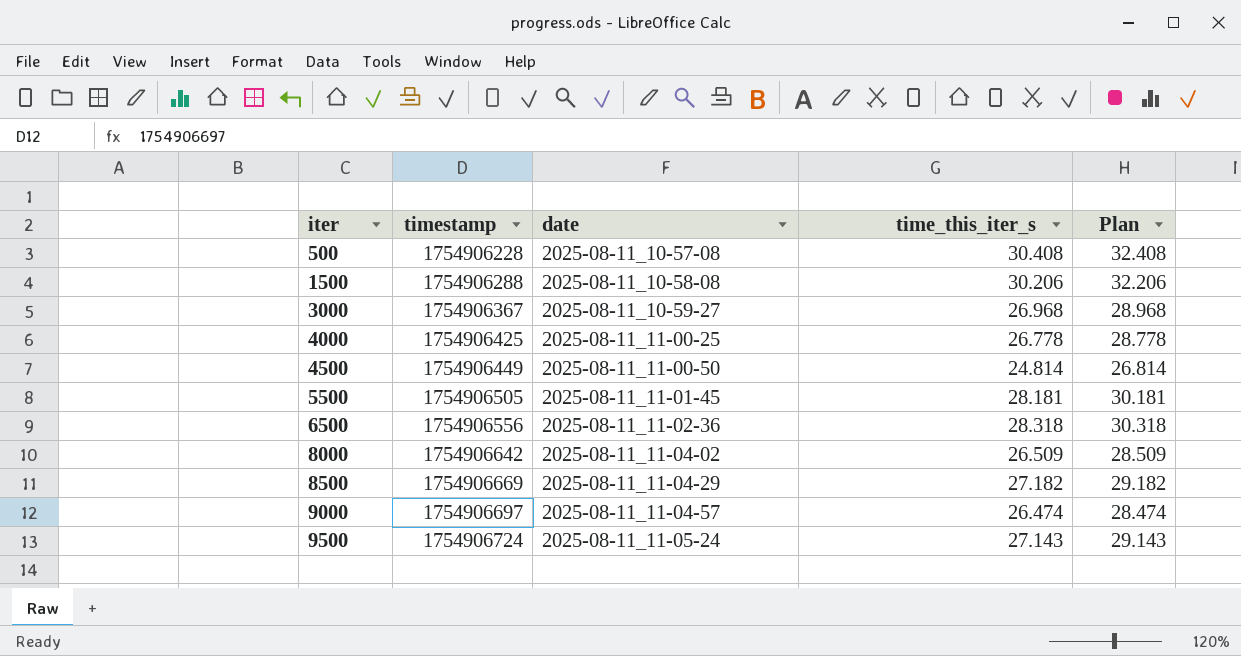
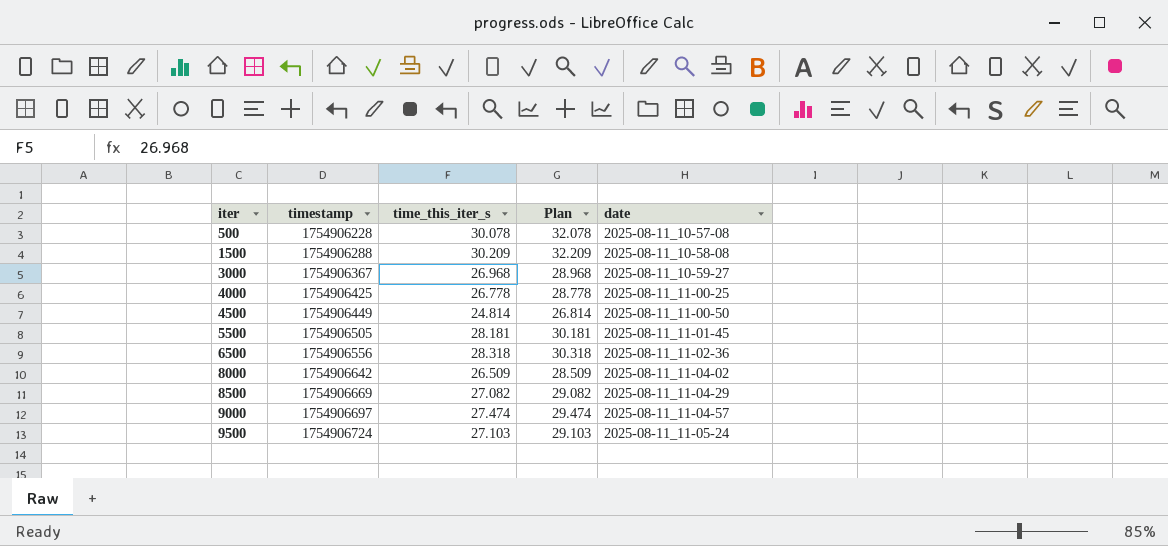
column date | position: 3 -> 5
500 | time_this_iter_s: 30.408 -> 30.078
500 | Plan: 32.408 -> 32.078
1500 | time_this_iter_s: 30.206 -> 30.209
1500 | Plan: 32.206 -> 32.209
8500 | time_this_iter_s: 27.182 -> 27.082
8500 | Plan: 29.182 -> 29.082
9000 | time_this_iter_s: 26.474 -> 27.474
9000 | Plan: 28.474 -> 29.474
9500 | time_this_iter_s: 27.143 -> 27.103
9500 | Plan: 29.143 -> 29.103

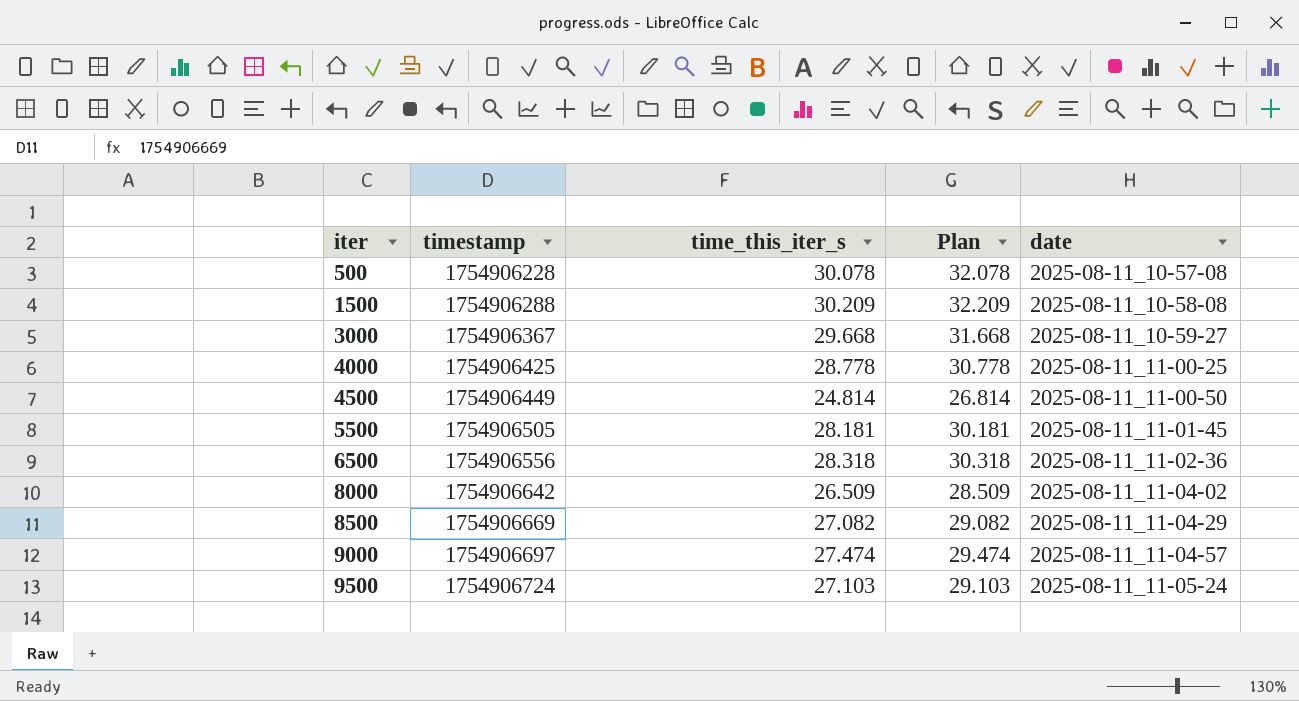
3000 | time_this_iter_s: 26.968 -> 29.668
3000 | Plan: 28.968 -> 31.668
4000 | time_this_iter_s: 26.778 -> 28.778
4000 | Plan: 28.778 -> 30.778

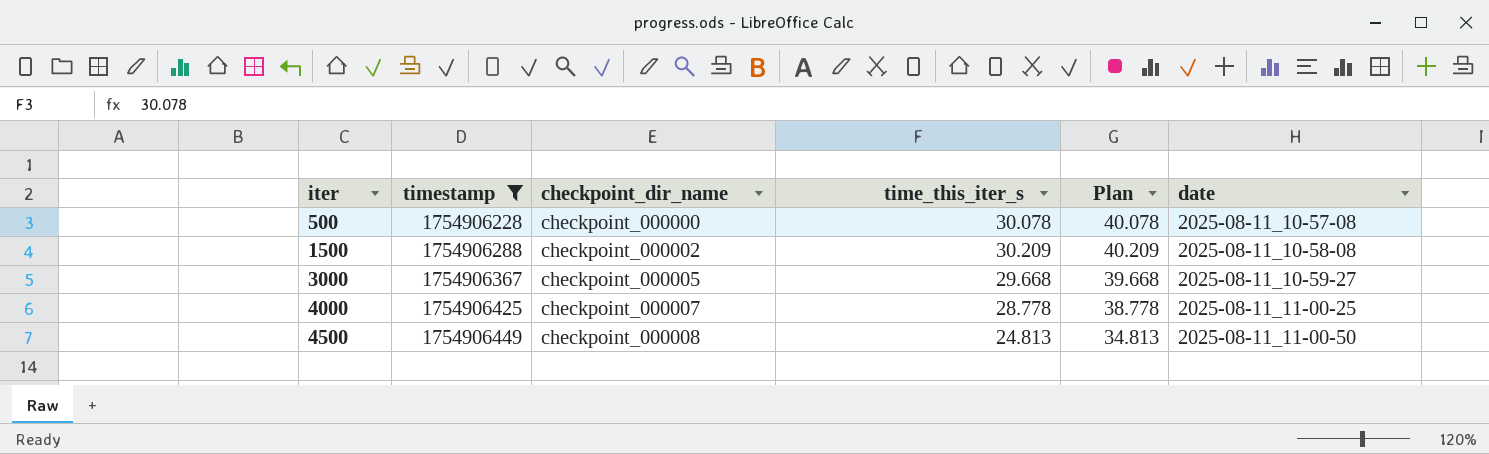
filter: none -> timestamp <= 1754906449
column checkpoint_dir_name | position: none -> 3
column Plan | formula: [time_this_iter_s] + 2 -> [time_this_iter_s] + 10
4500 | time_this_iter_s: 24.814 -> 24.813

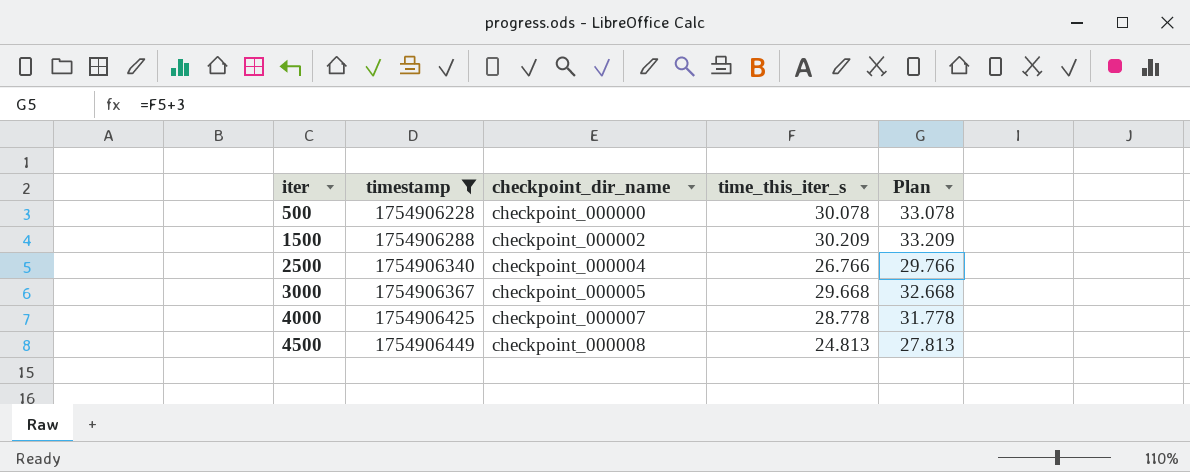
column date | position: 6 -> none
column Plan | formula: [time_this_iter_s] + 10 -> [time_this_iter_s] + 3
row 2500: none -> 1754906340 | checkpoint_000004 | 26.766 | 29.766

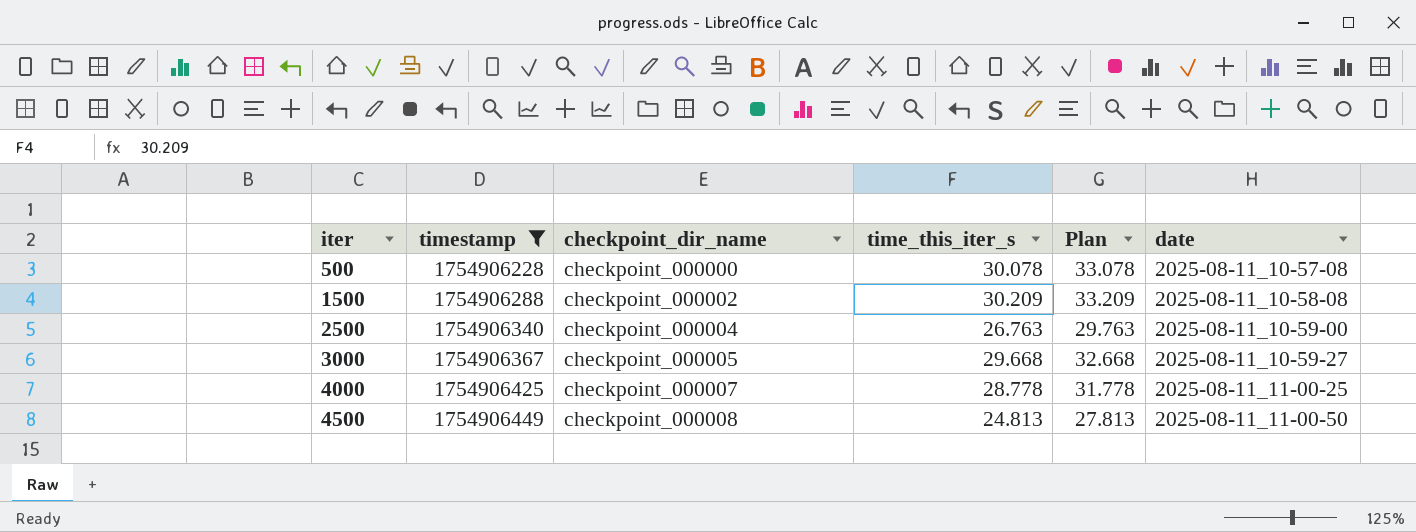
column date | position: none -> 6
2500 | time_this_iter_s: 26.766 -> 26.763
2500 | Plan: 29.766 -> 29.763

